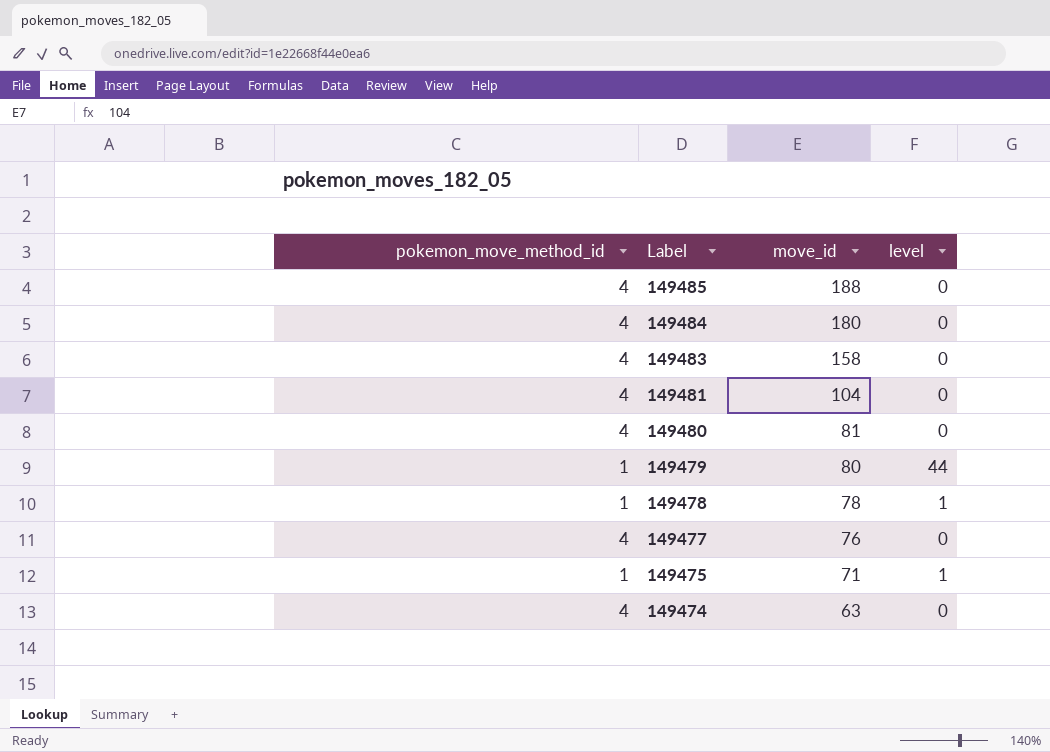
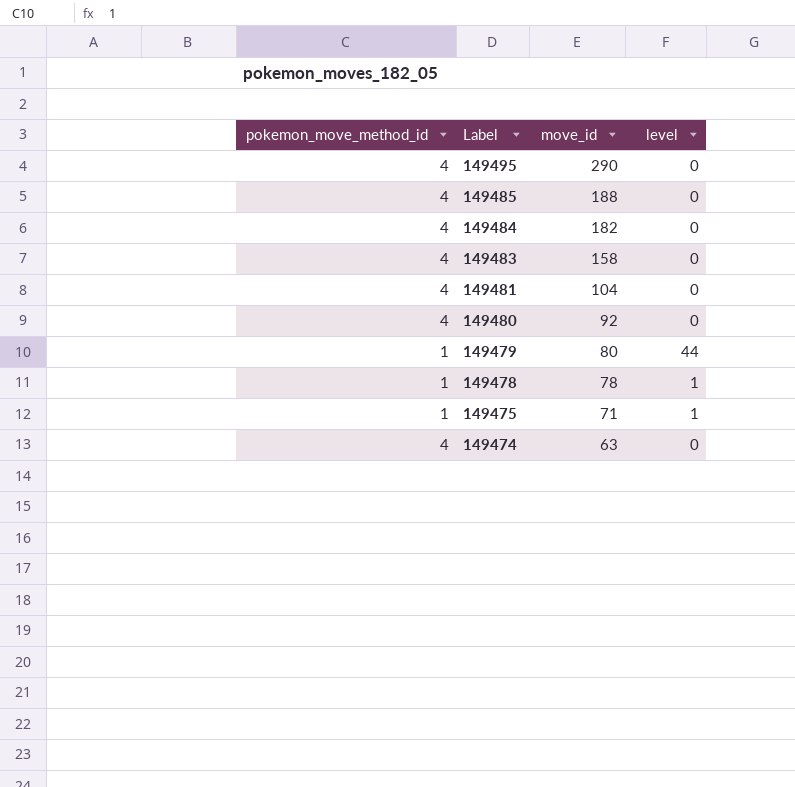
row 149477: 4 | 76 | 0 -> none
row 149495: none -> 4 | 290 | 0
149484 | move_id: 180 -> 182
149480 | move_id: 81 -> 92

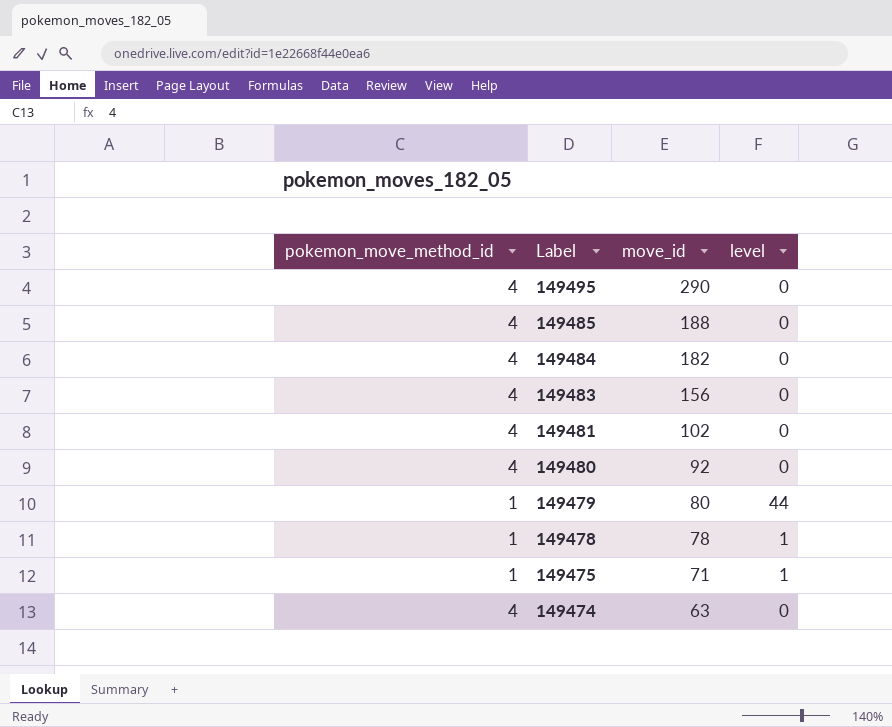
149483 | move_id: 158 -> 156
149481 | move_id: 104 -> 102

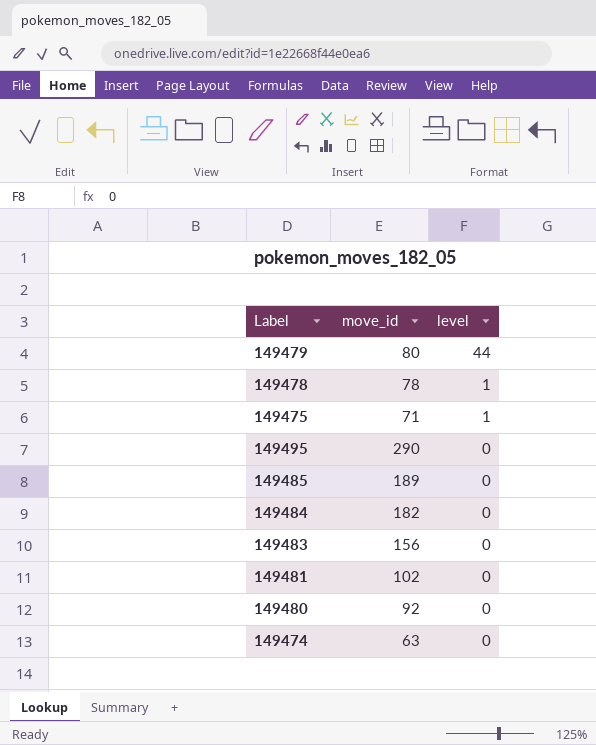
row order: Label descending -> level descending
column pokemon_move_method_id | position: 1 -> none
149485 | move_id: 188 -> 189

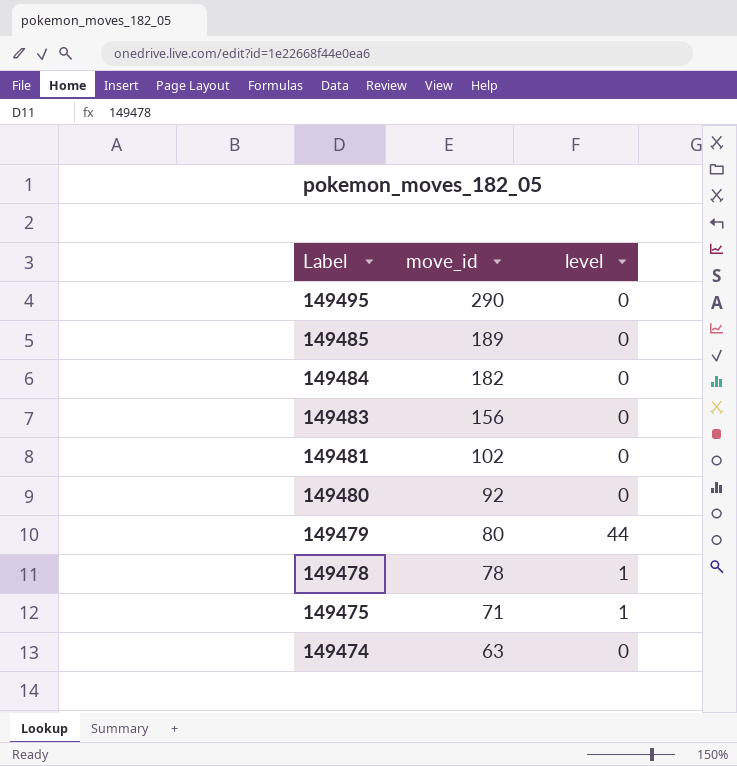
row order: level descending -> Label descending

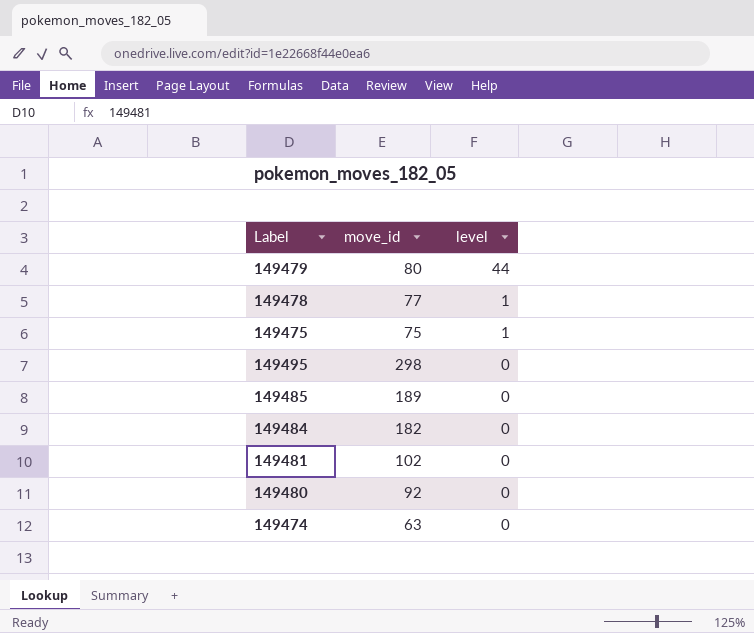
row order: Label descending -> level descending
row 149483: 156 | 0 -> none
149478 | move_id: 78 -> 77
149475 | move_id: 71 -> 75
149495 | move_id: 290 -> 298

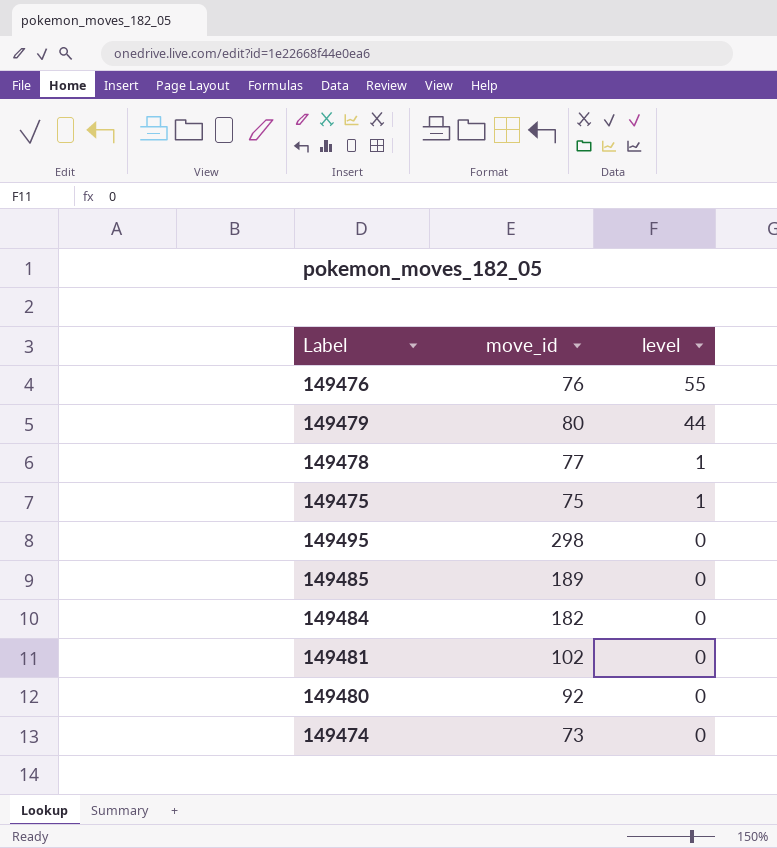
row 149476: none -> 76 | 55
149474 | move_id: 63 -> 73

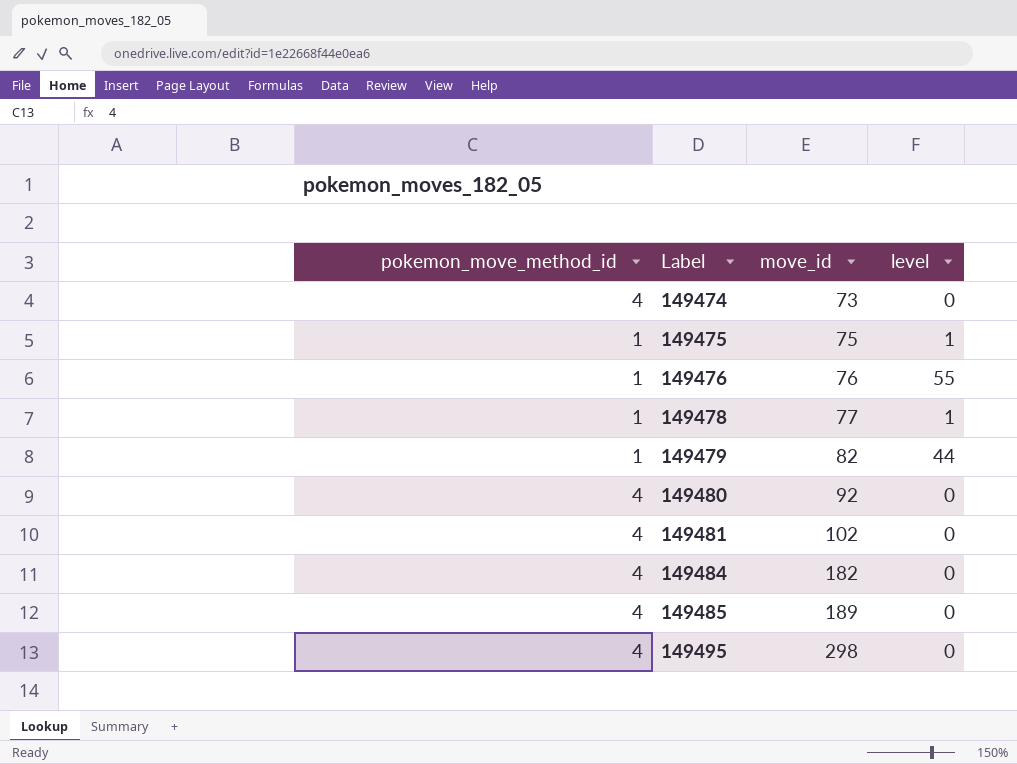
row order: level descending -> Label ascending
column pokemon_move_method_id | position: none -> 1
149479 | move_id: 80 -> 82

